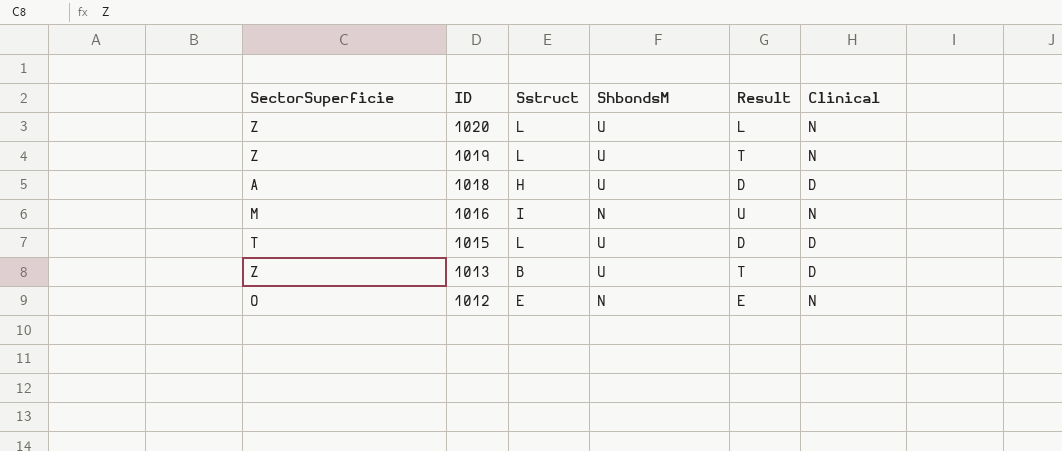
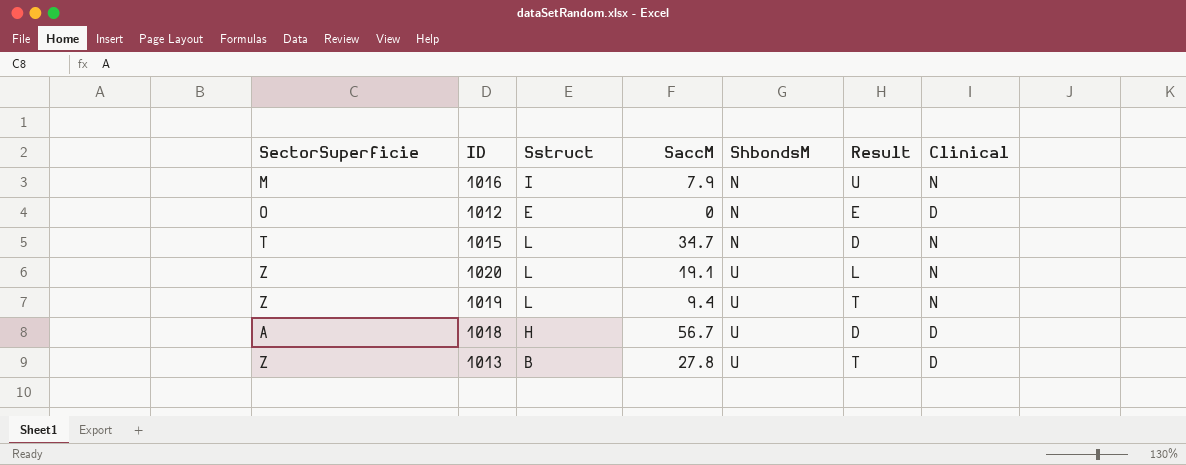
row order: ID descending -> ShbondsM ascending
column SaccM | position: none -> 4
1012 | Clinical: N -> D
1015 | ShbondsM: U -> N
1015 | Clinical: D -> N

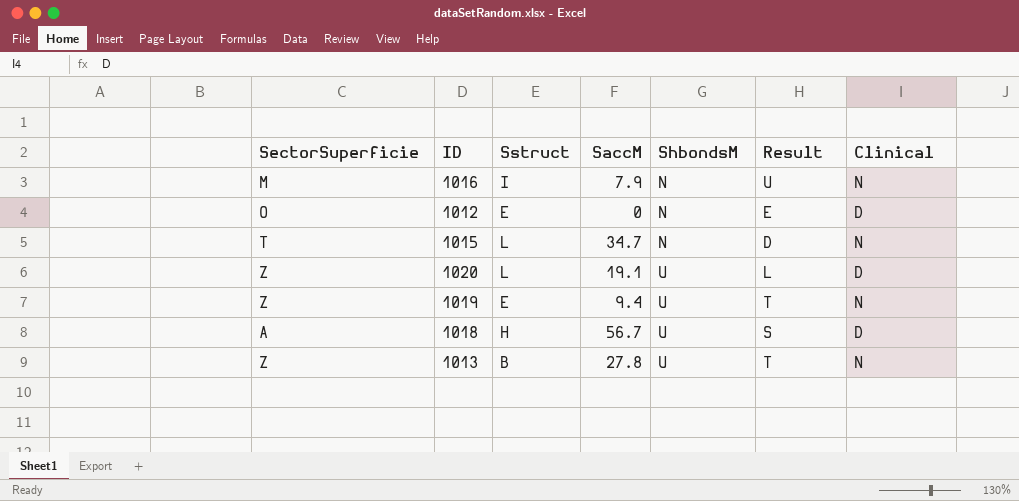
1020 | Clinical: N -> D
1019 | Sstruct: L -> E
1018 | Result: D -> S
1013 | Clinical: D -> N

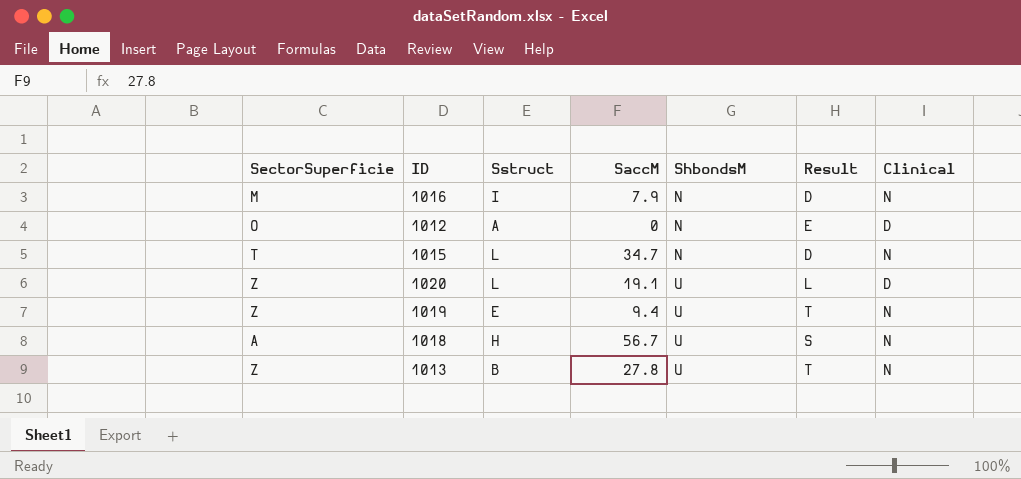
1016 | Result: U -> D
1012 | Sstruct: E -> A
1018 | Clinical: D -> N

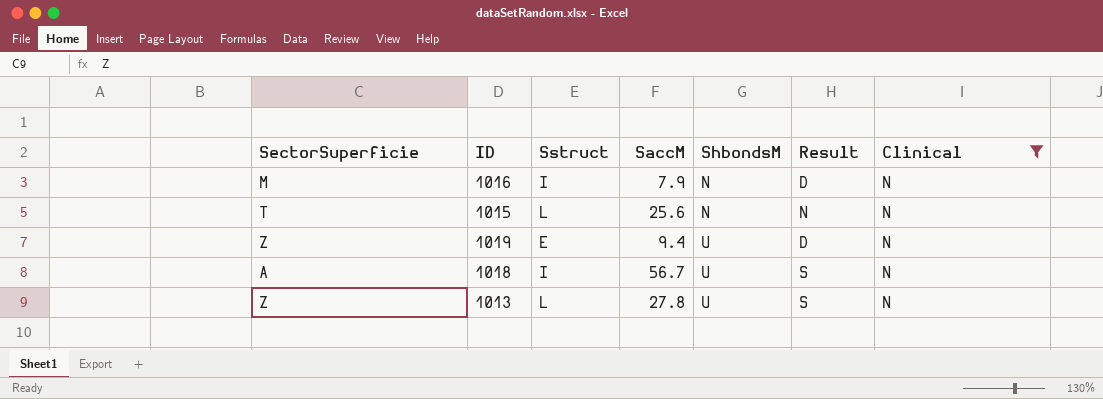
filter: none -> Clinical = N
1015 | SaccM: 34.7 -> 25.6
1015 | Result: D -> N
1019 | Result: T -> D
1018 | Sstruct: H -> I
1013 | Sstruct: B -> L
1013 | Result: T -> S

